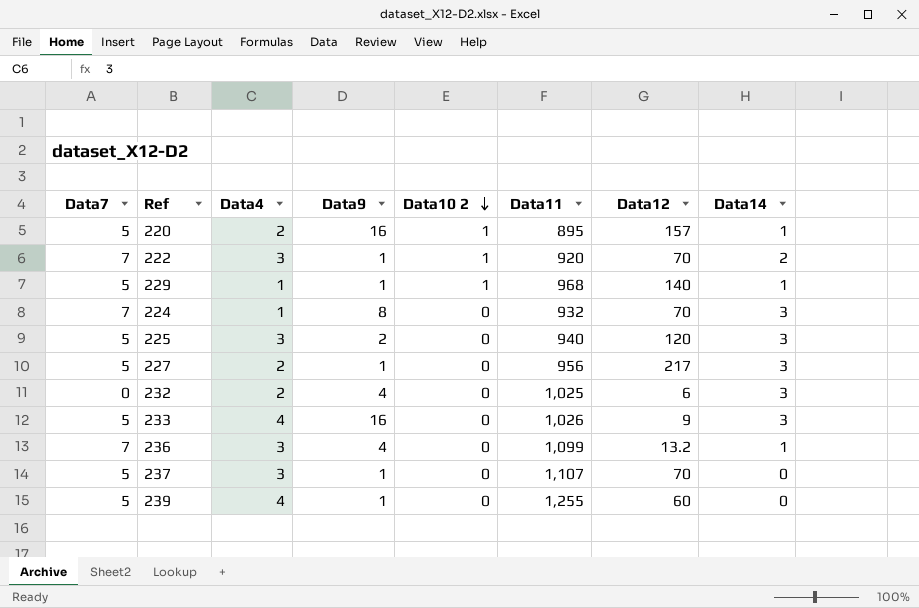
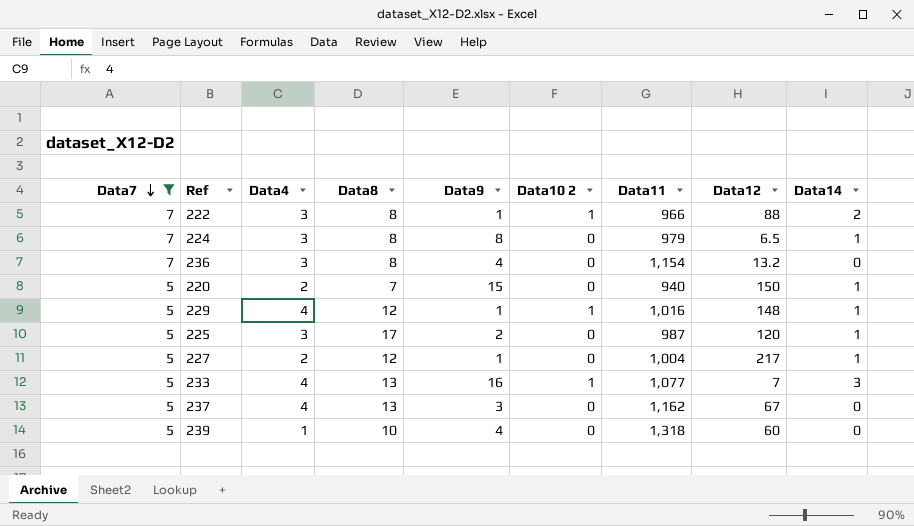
filter: none -> Data7 != 0
row order: Data10 2 descending -> Data7 descending
column Data8 | position: none -> 4
222 | Data11: 920 -> 966
222 | Data12: 70 -> 88
224 | Data4: 1 -> 3
224 | Data11: 932 -> 979
224 | Data12: 70 -> 6.5
224 | Data14: 3 -> 1
236 | Data11: 1,099 -> 1,154
236 | Data14: 1 -> 0
220 | Data9: 16 -> 15
220 | Data10 2: 1 -> 0
220 | Data11: 895 -> 940
220 | Data12: 157 -> 150
229 | Data4: 1 -> 4
229 | Data11: 968 -> 1,016
229 | Data12: 140 -> 148
225 | Data11: 940 -> 987
225 | Data14: 3 -> 1
227 | Data11: 956 -> 1,004
227 | Data14: 3 -> 1
233 | Data10 2: 0 -> 1
233 | Data11: 1,026 -> 1,077
233 | Data12: 9 -> 7
237 | Data4: 3 -> 4
237 | Data9: 1 -> 3
237 | Data11: 1,107 -> 1,162
237 | Data12: 70 -> 67
239 | Data4: 4 -> 1
239 | Data9: 1 -> 4
239 | Data11: 1,255 -> 1,318

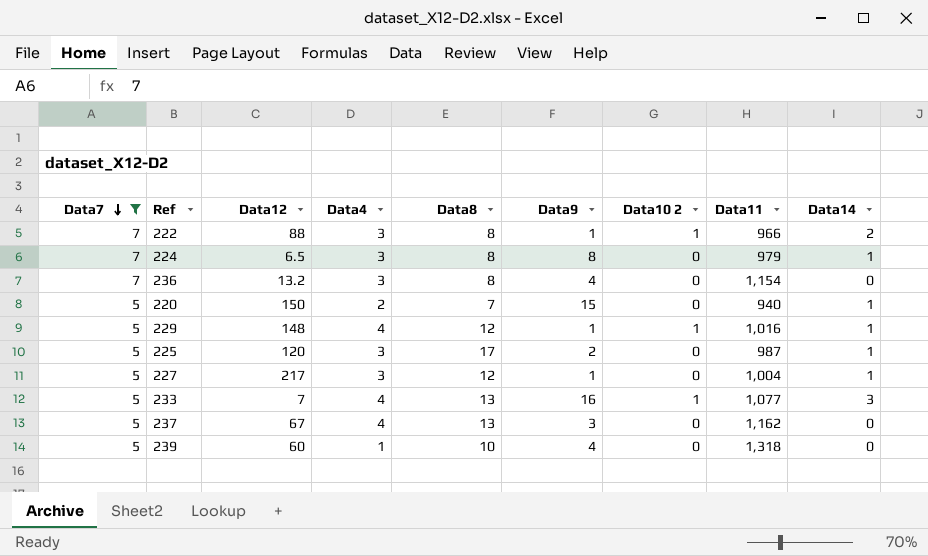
column Data12 | position: 8 -> 3
227 | Data4: 2 -> 3

